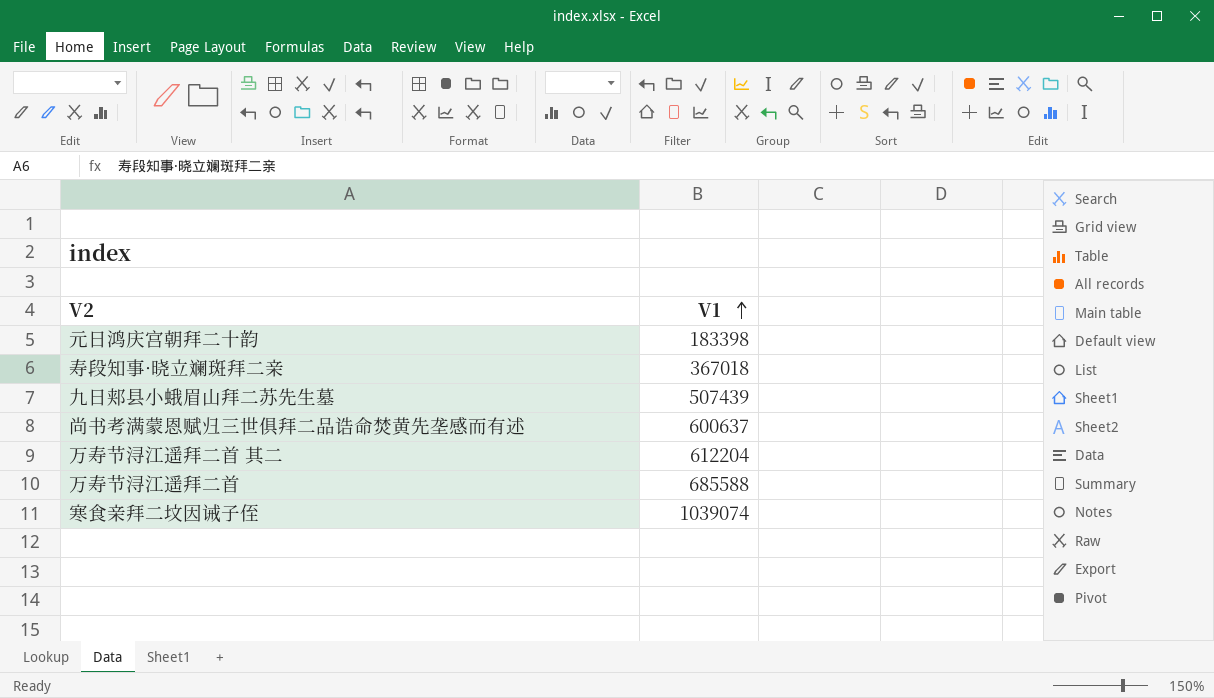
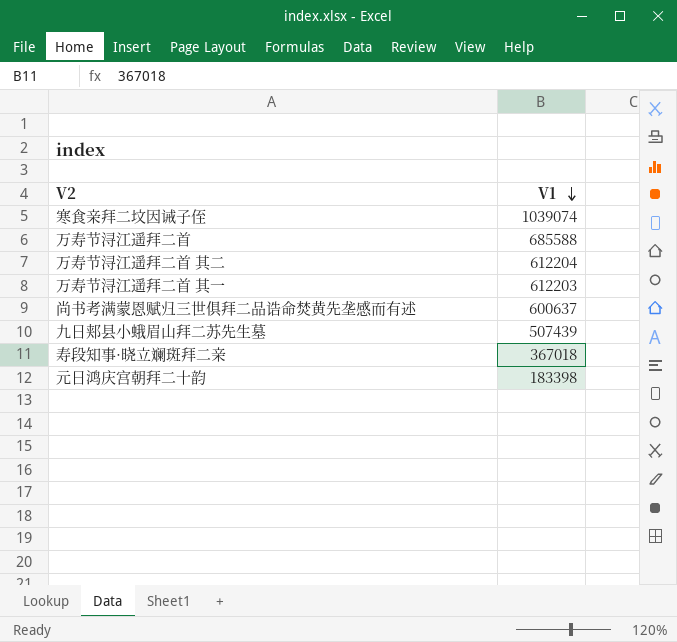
row order: V1 ascending -> V1 descending
row 万寿节浔江遥拜二首 其一: none -> 612203

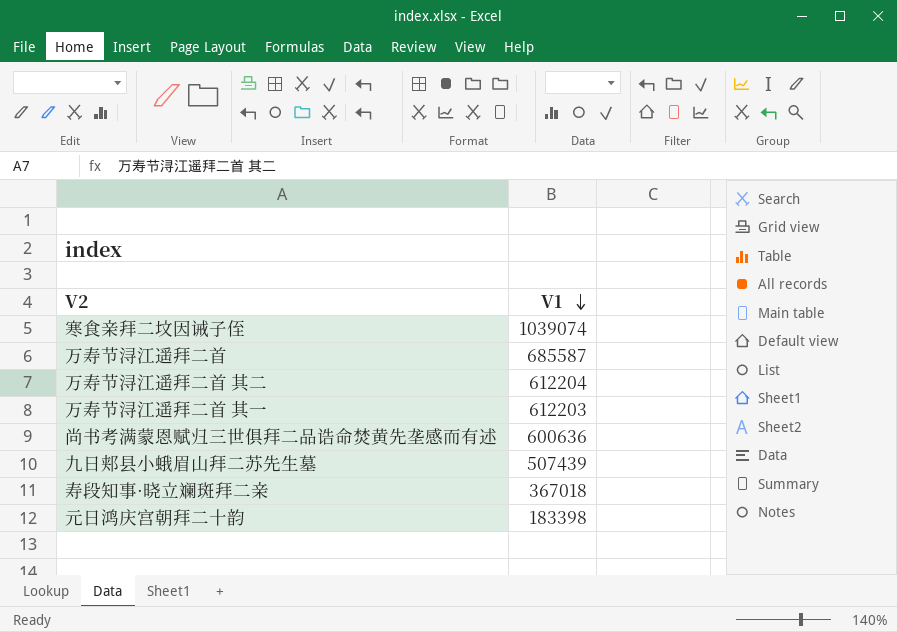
万寿节浔江遥拜二首 | V1: 685588 -> 685587
尚书考满蒙恩赋归三世俱拜二品诰命焚黄先垄感而有述 | V1: 600637 -> 600636

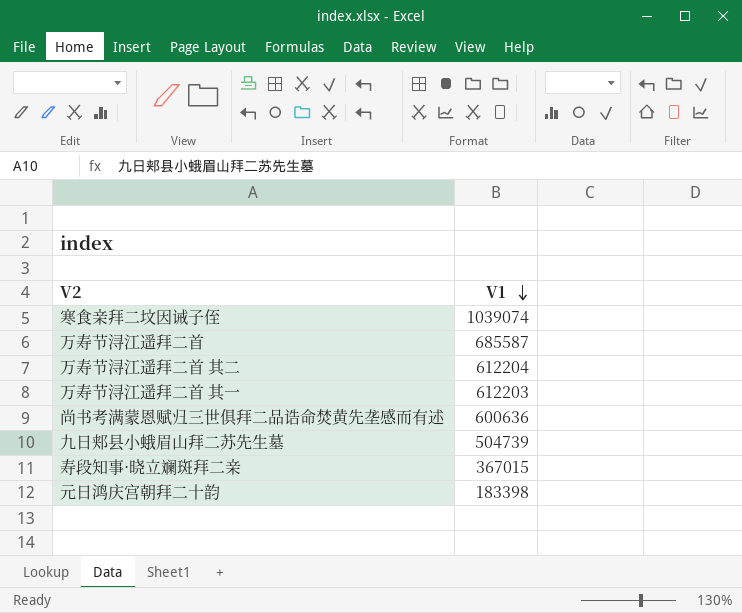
九日郏县小蛾眉山拜二苏先生墓 | V1: 507439 -> 504739
寿段知事·晓立斓斑拜二亲 | V1: 367018 -> 367015

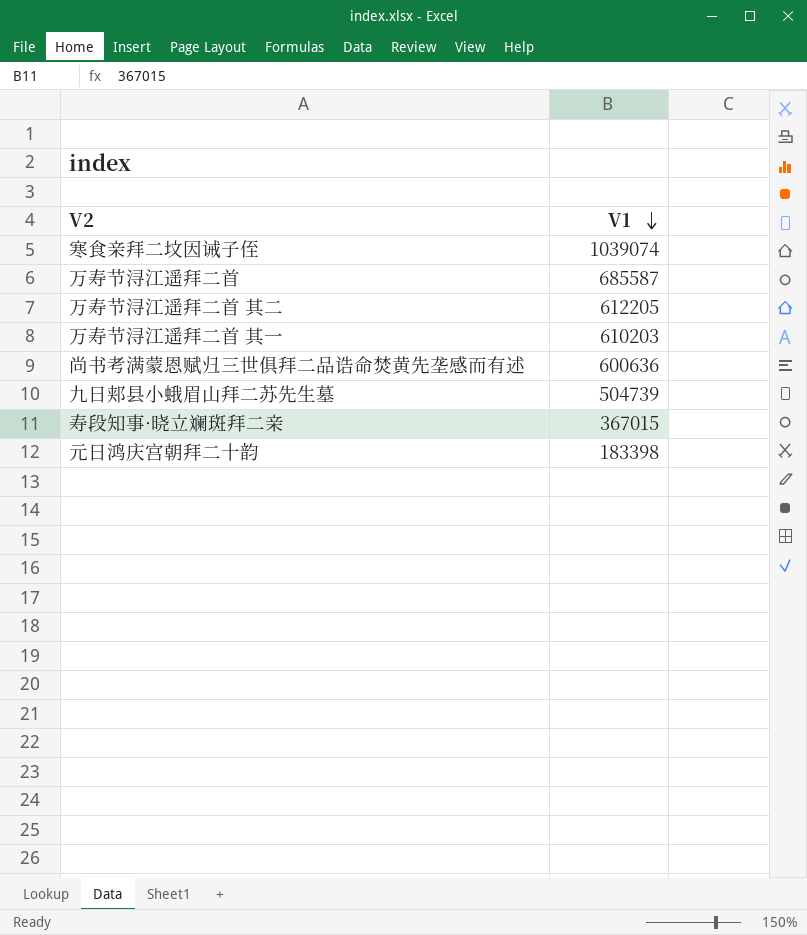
万寿节浔江遥拜二首 其二 | V1: 612204 -> 612205
万寿节浔江遥拜二首 其一 | V1: 612203 -> 610203

